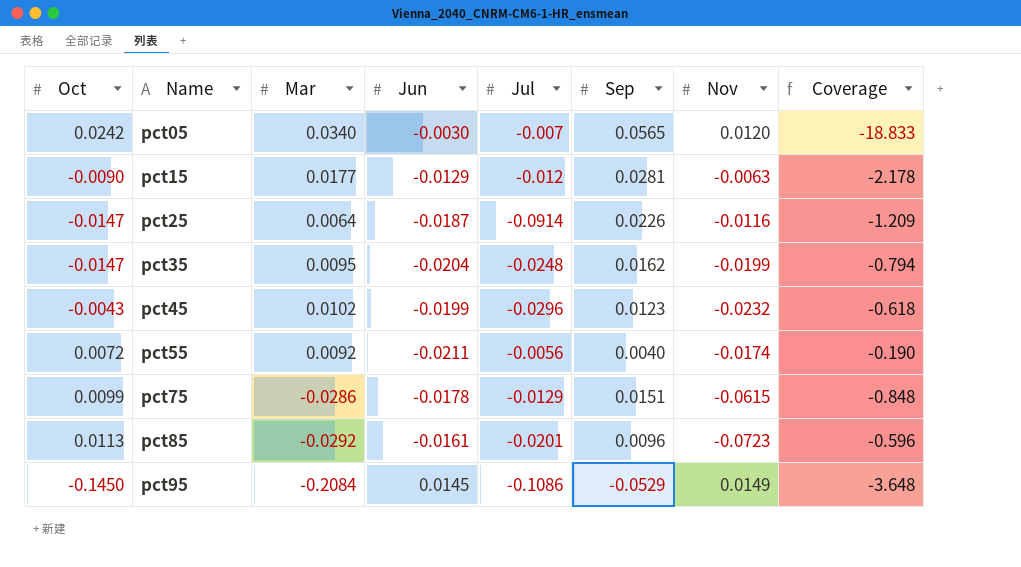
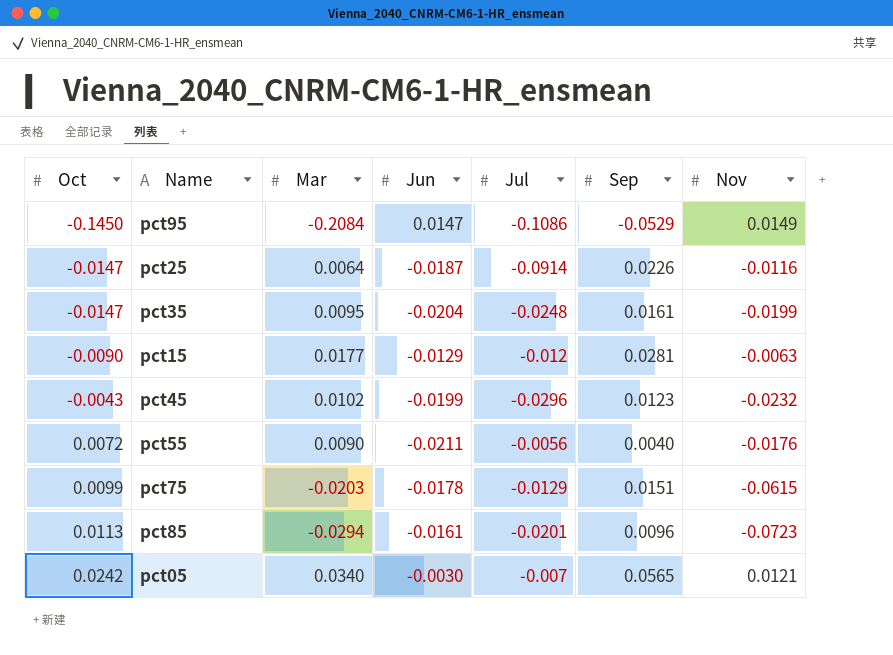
row order: Name ascending -> Oct ascending
column Coverage | formula: [Sep] / [Jun] -> none
pct95 | Jun: 0.0145 -> 0.0147
pct35 | Sep: 0.0162 -> 0.0161
pct55 | Mar: 0.0092 -> 0.0090
pct55 | Nov: -0.0174 -> -0.0176
pct75 | Mar: -0.0286 -> -0.0203
pct85 | Mar: -0.0292 -> -0.0294
pct05 | Nov: 0.0120 -> 0.0121

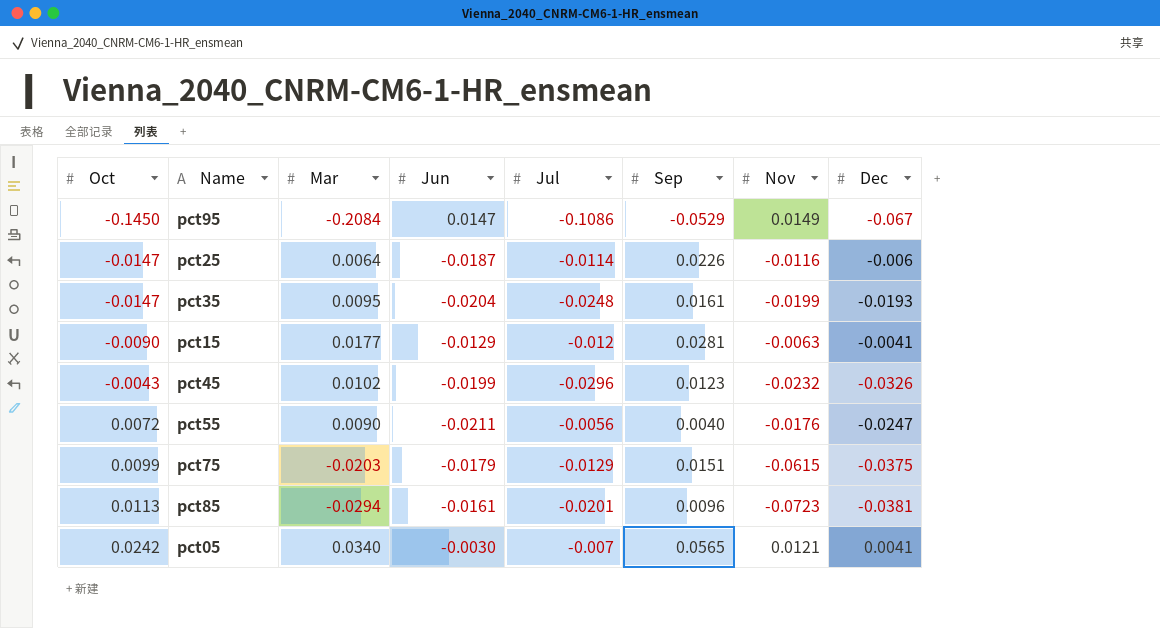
column Dec | position: none -> 8
pct25 | Jul: -0.0914 -> -0.0114
pct75 | Jun: -0.0178 -> -0.0179

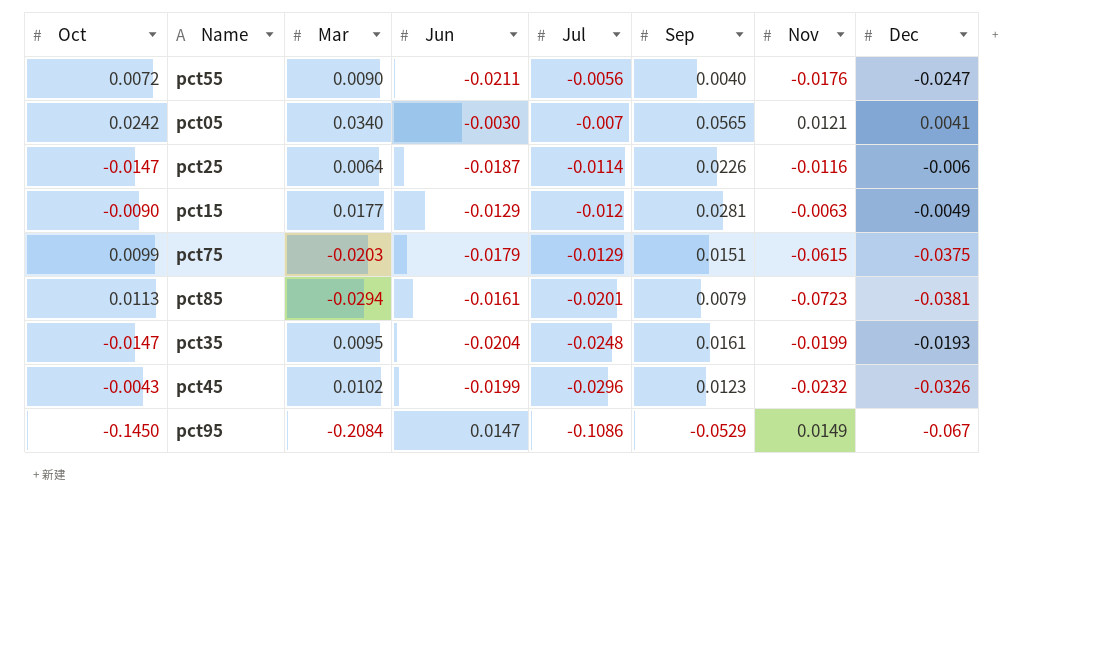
row order: Oct ascending -> Jul descending
pct15 | Dec: -0.0041 -> -0.0049
pct85 | Sep: 0.0096 -> 0.0079

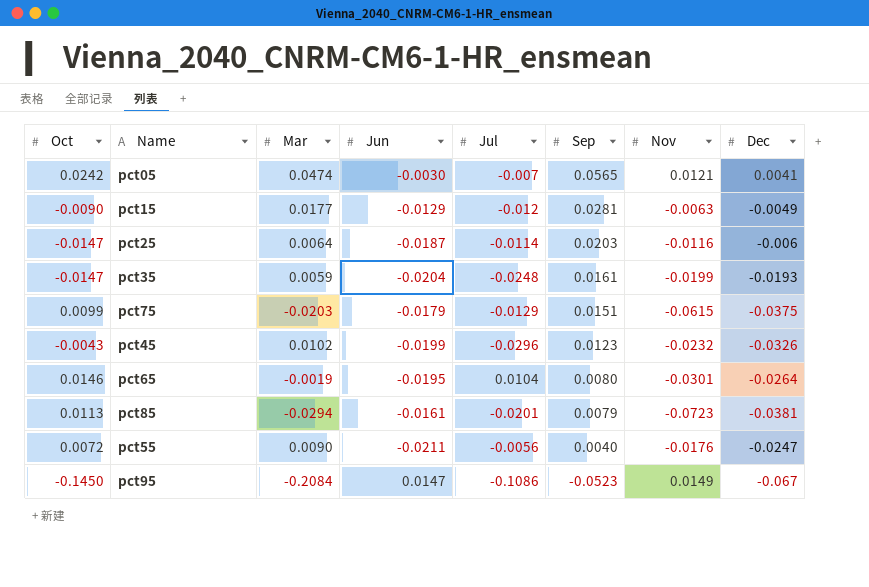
row order: Jul descending -> Sep descending
pct05 | Mar: 0.0340 -> 0.0474
pct25 | Sep: 0.0226 -> 0.0203
pct35 | Mar: 0.0095 -> 0.0059
row pct65: none -> 0.0146 | -0.0019 | -0.0195 | 0.0104 | 0.0080 | -0.0301 | -0.0264
pct95 | Sep: -0.0529 -> -0.0523

